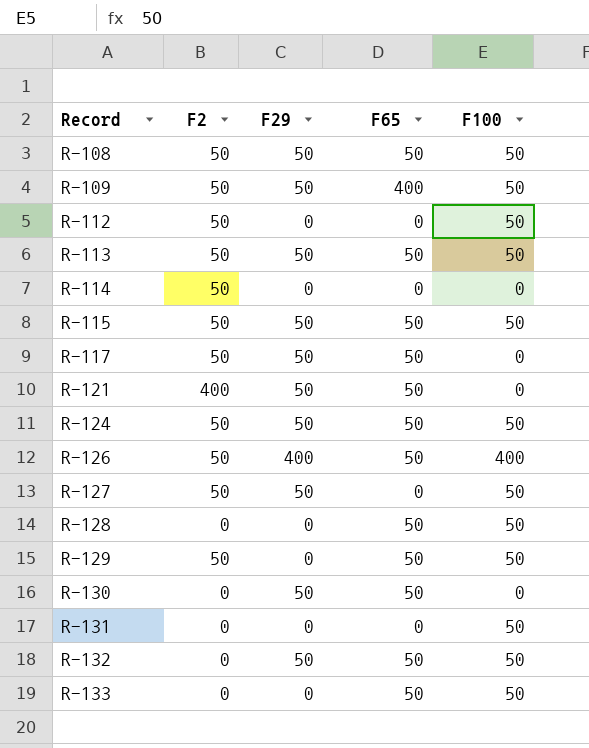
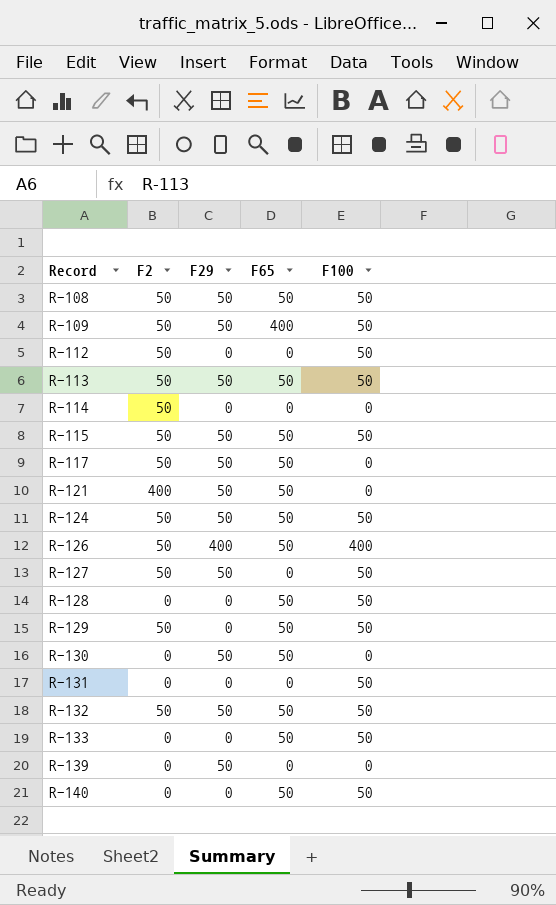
R-132 | F2: 0 -> 50
row R-139: none -> 0 | 50 | 0 | 0
row R-140: none -> 0 | 0 | 50 | 50

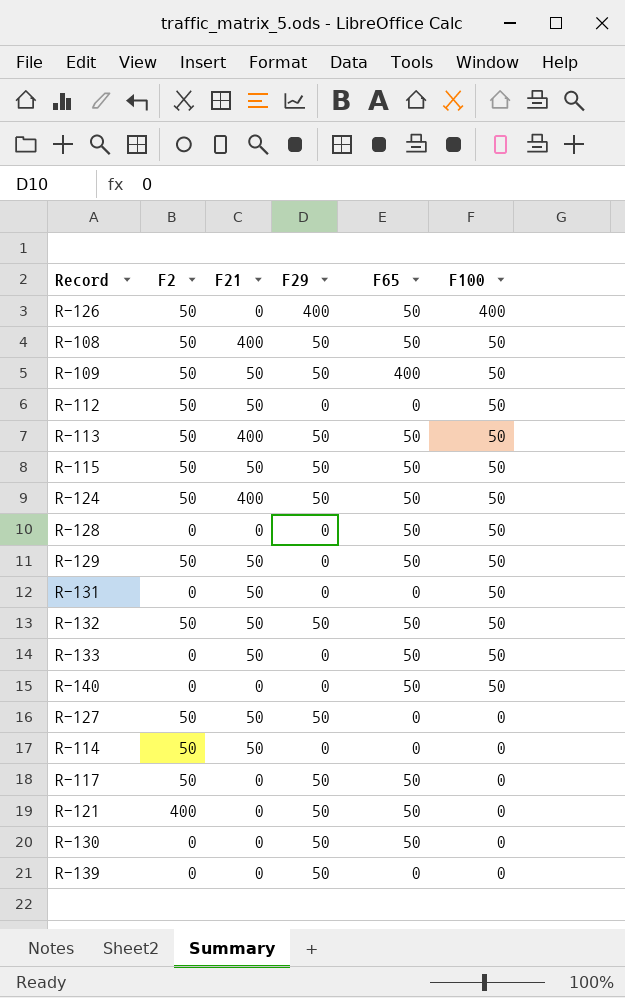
row order: Record ascending -> F100 descending
column F21 | position: none -> 3
R-127 | F100: 50 -> 0

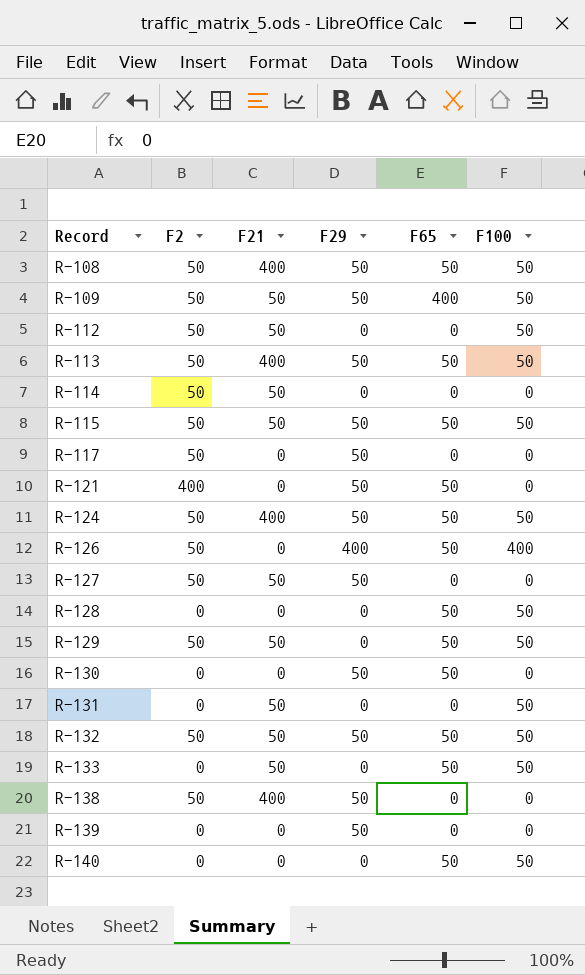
row order: F100 descending -> Record ascending
R-117 | F65: 50 -> 0
row R-138: none -> 50 | 400 | 50 | 0 | 0

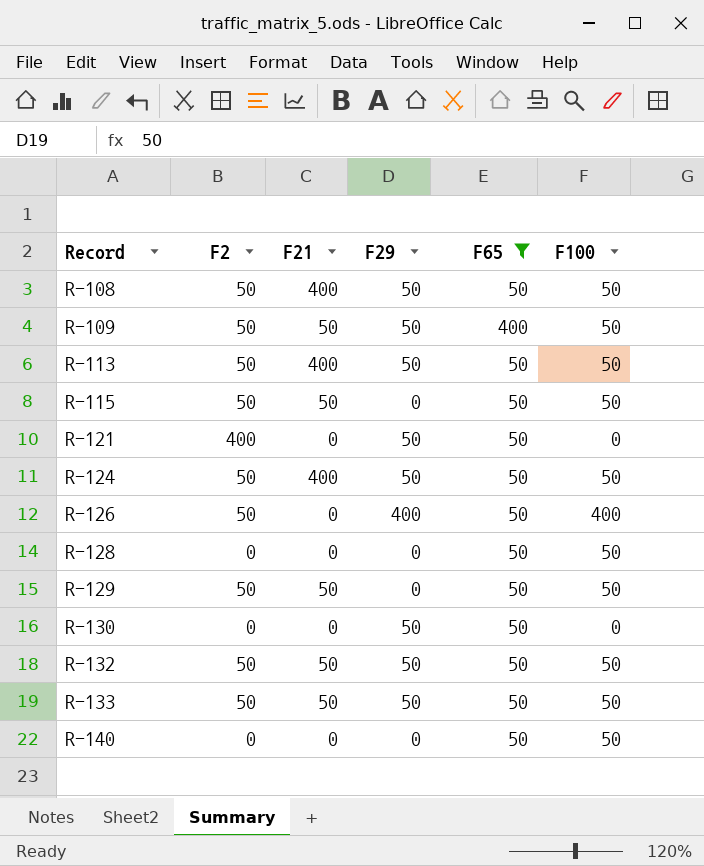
filter: none -> F65 != 0
R-115 | F29: 50 -> 0
R-133 | F2: 0 -> 50
R-133 | F29: 0 -> 50

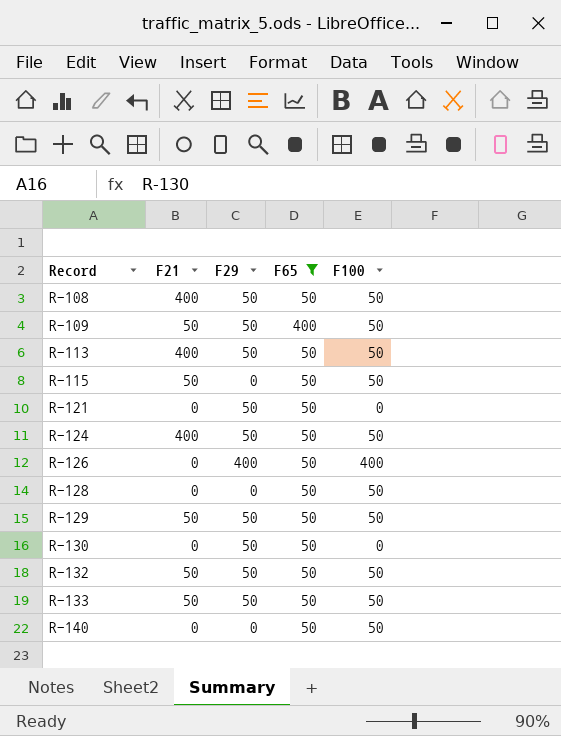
column F2 | position: 2 -> none
R-129 | F29: 0 -> 50

